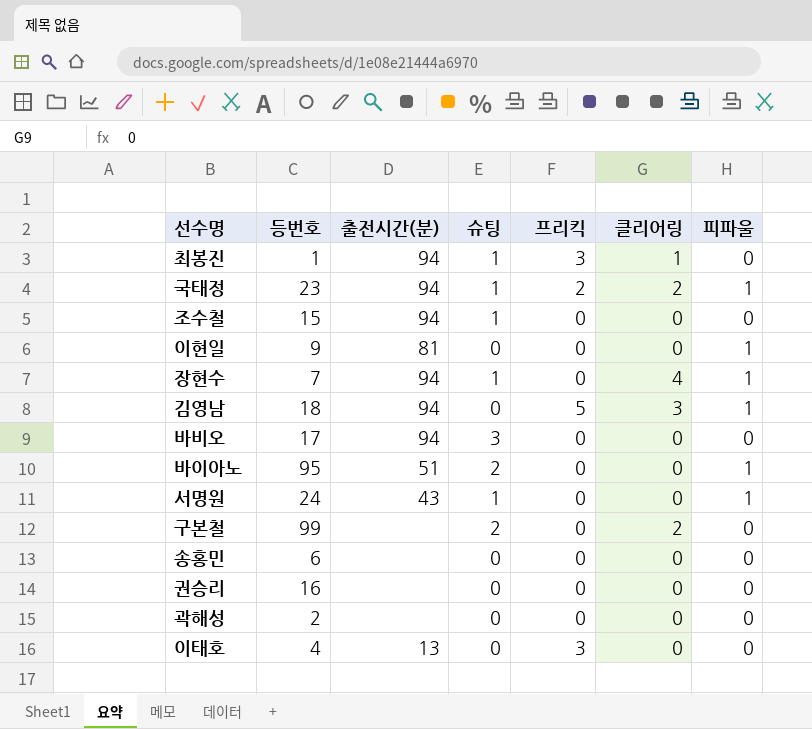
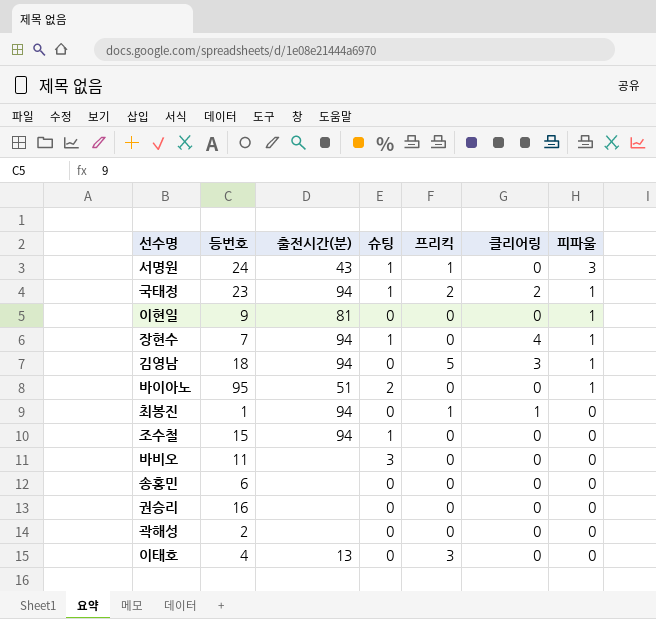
row order: none -> 피파울 descending
row 구본철: 99 | none | 2 | 0 | 2 | 0 -> none
서명원 | 프리킥: 0 -> 1
서명원 | 피파울: 1 -> 3
최봉진 | 슈팅: 1 -> 0
최봉진 | 프리킥: 3 -> 1
바비오 | 등번호: 17 -> 11
바비오 | 출전시간(분): 94 -> none

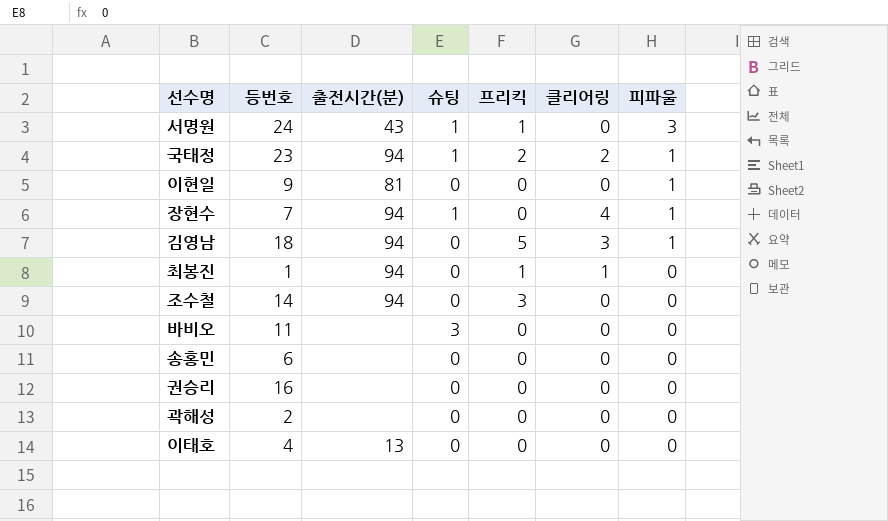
row 바이아노: 95 | 51 | 2 | 0 | 0 | 1 -> none
조수철 | 등번호: 15 -> 14
조수철 | 슈팅: 1 -> 0
조수철 | 프리킥: 0 -> 3
이태호 | 프리킥: 3 -> 0

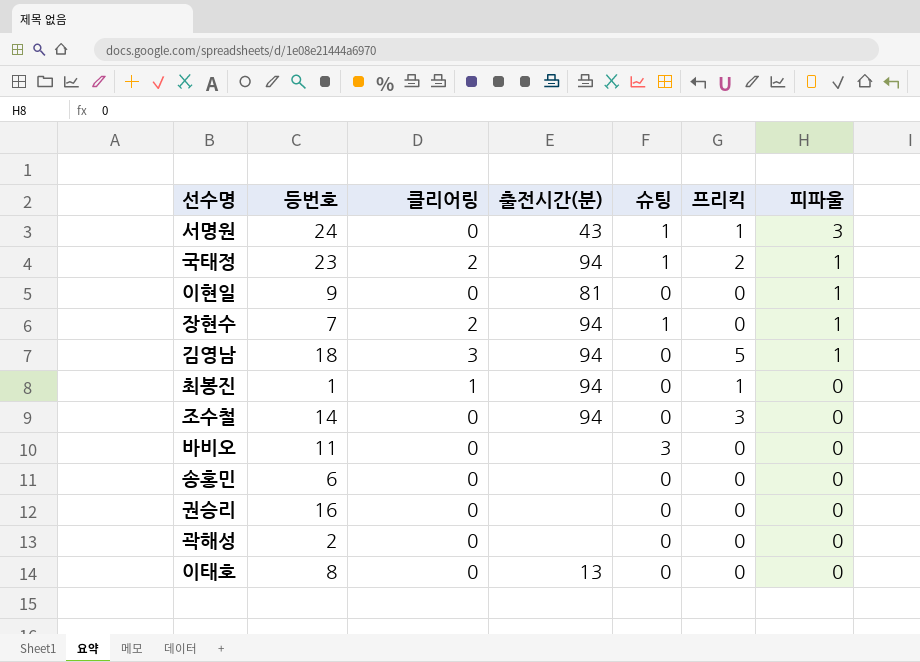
column 클리어링 | position: 6 -> 3
장현수 | 클리어링: 4 -> 2
이태호 | 등번호: 4 -> 8

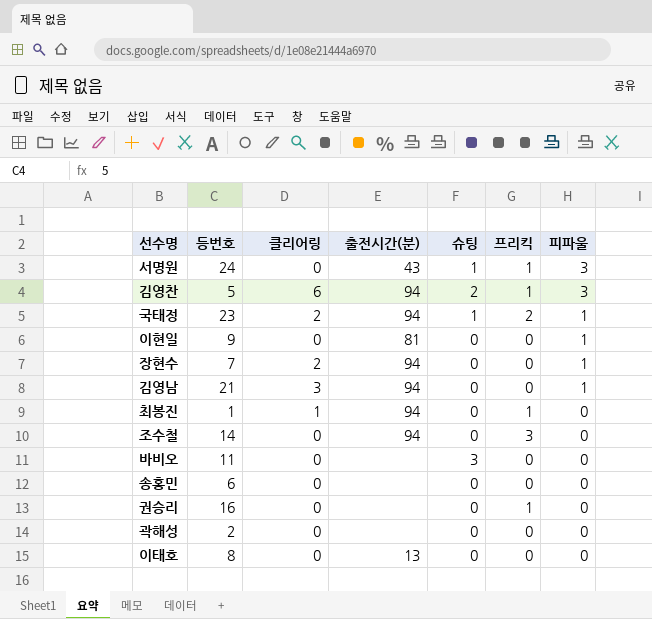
row 김영찬: none -> 5 | 6 | 94 | 2 | 1 | 3
장현수 | 슈팅: 1 -> 0
김영남 | 등번호: 18 -> 21
김영남 | 프리킥: 5 -> 0
권승리 | 프리킥: 0 -> 1

